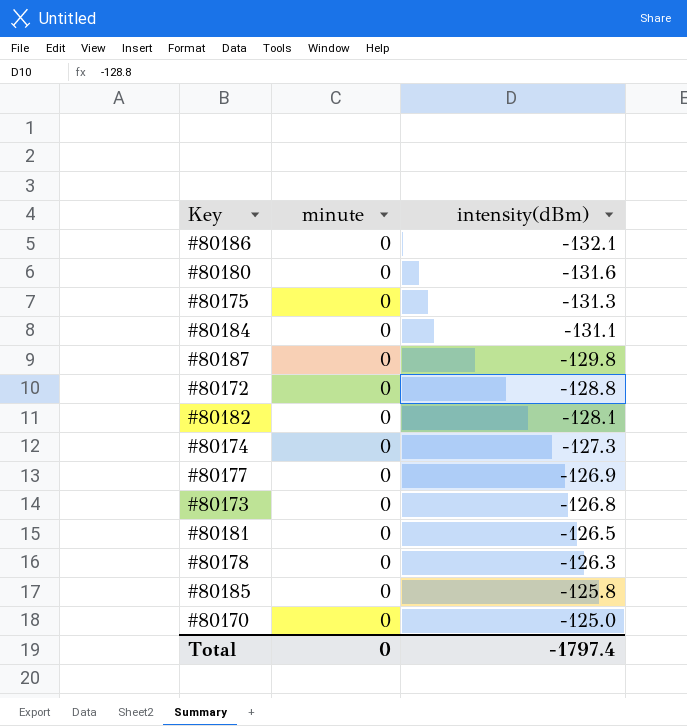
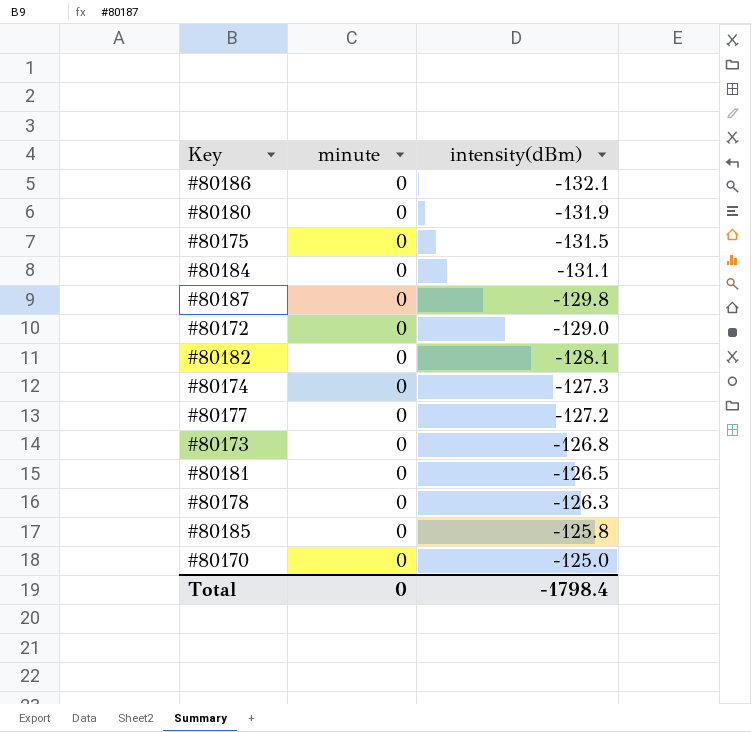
#80180 | intensity(dBm): -131.6 -> -131.9
#80175 | intensity(dBm): -131.3 -> -131.5
#80172 | intensity(dBm): -128.8 -> -129.0
#80177 | intensity(dBm): -126.9 -> -127.2
Total | intensity(dBm): -1797.4 -> -1798.4

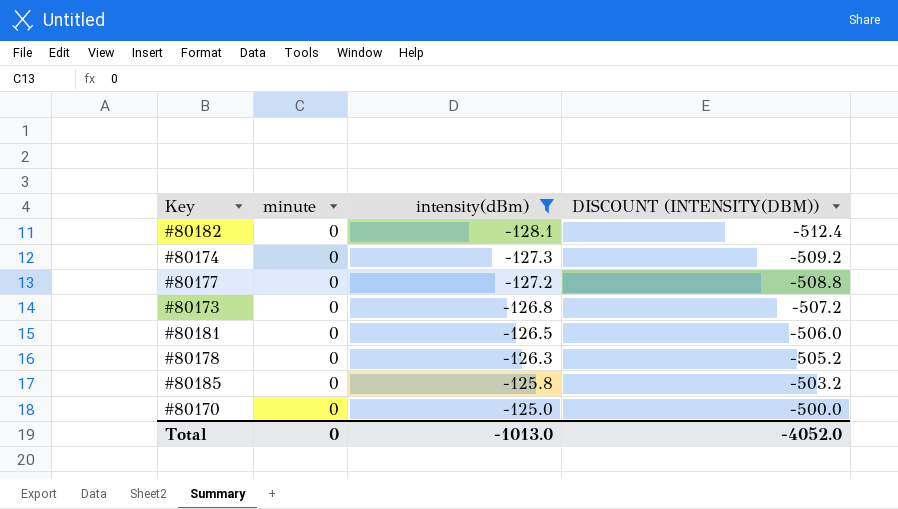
filter: none -> intensity(dBm) >= -128.1
column DISCOUNT (INTENSITY(DBM)) | formula: none -> [intensity(dBm)] * 4
Total | intensity(dBm): -1798.4 -> -1013.0

